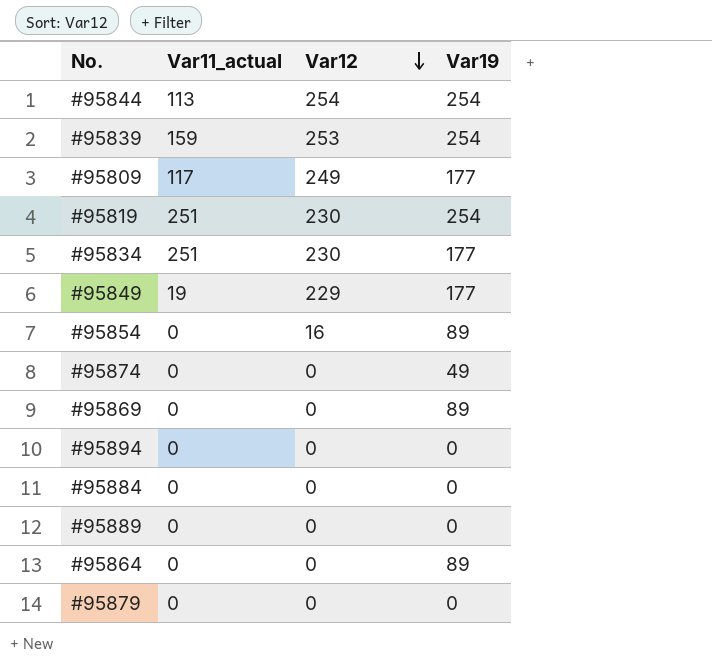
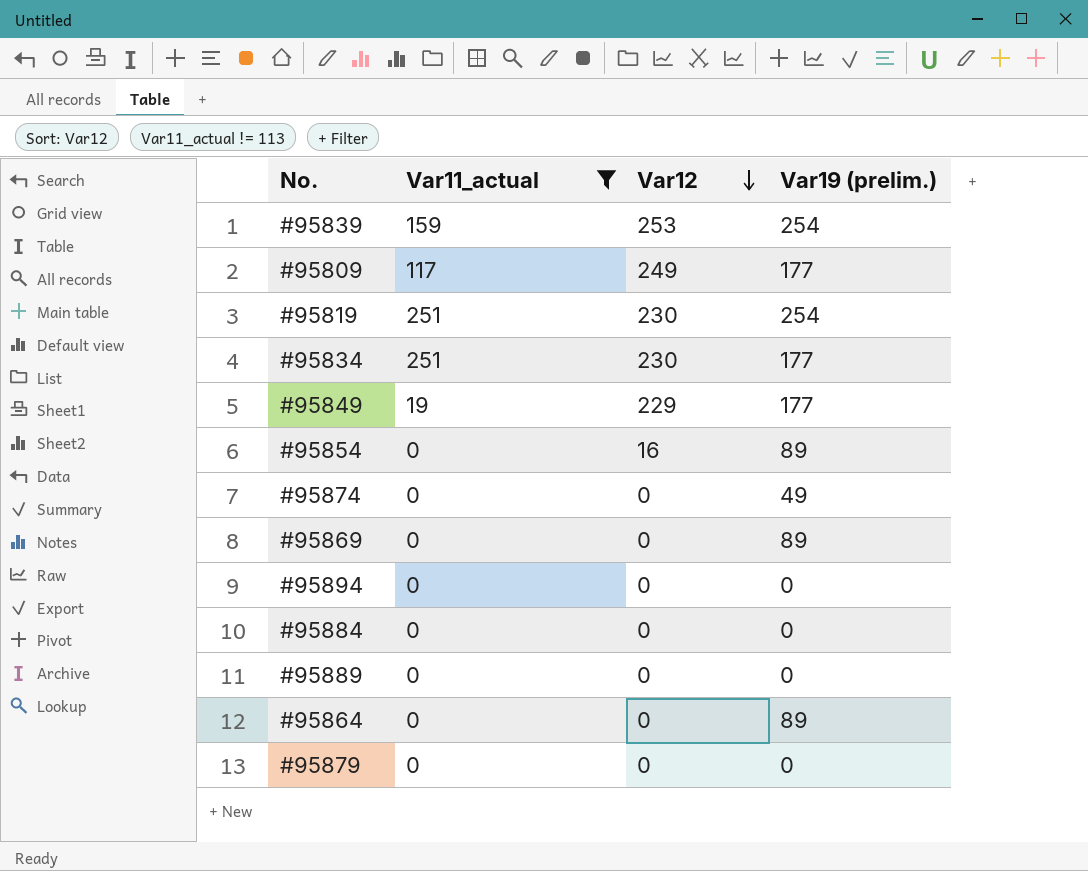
filter: none -> Var11_actual != 113
column name: Var19 -> Var19 (prelim.)

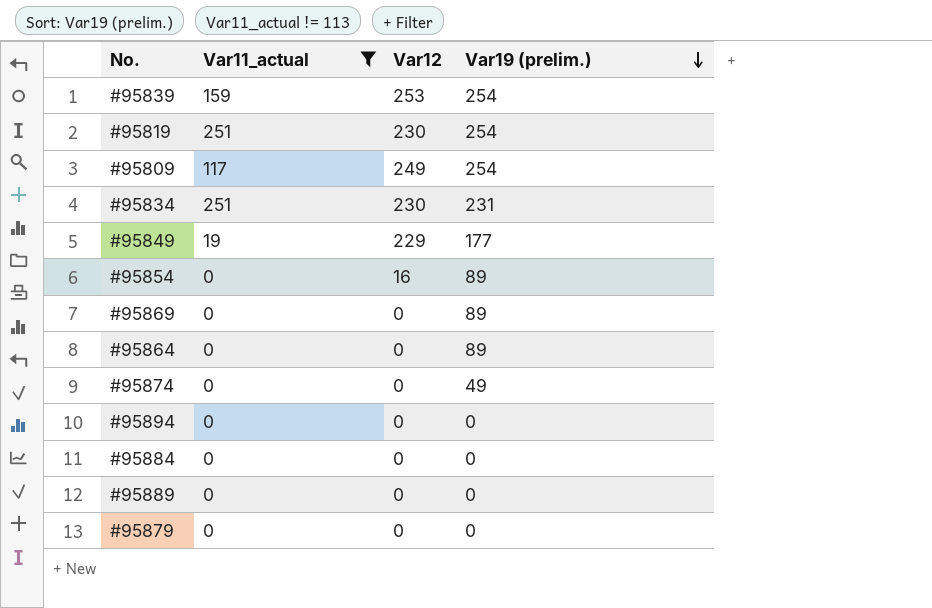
row order: Var12 descending -> Var19 (prelim.) descending
#95809 | Var19 (prelim.): 177 -> 254
#95834 | Var19 (prelim.): 177 -> 231

